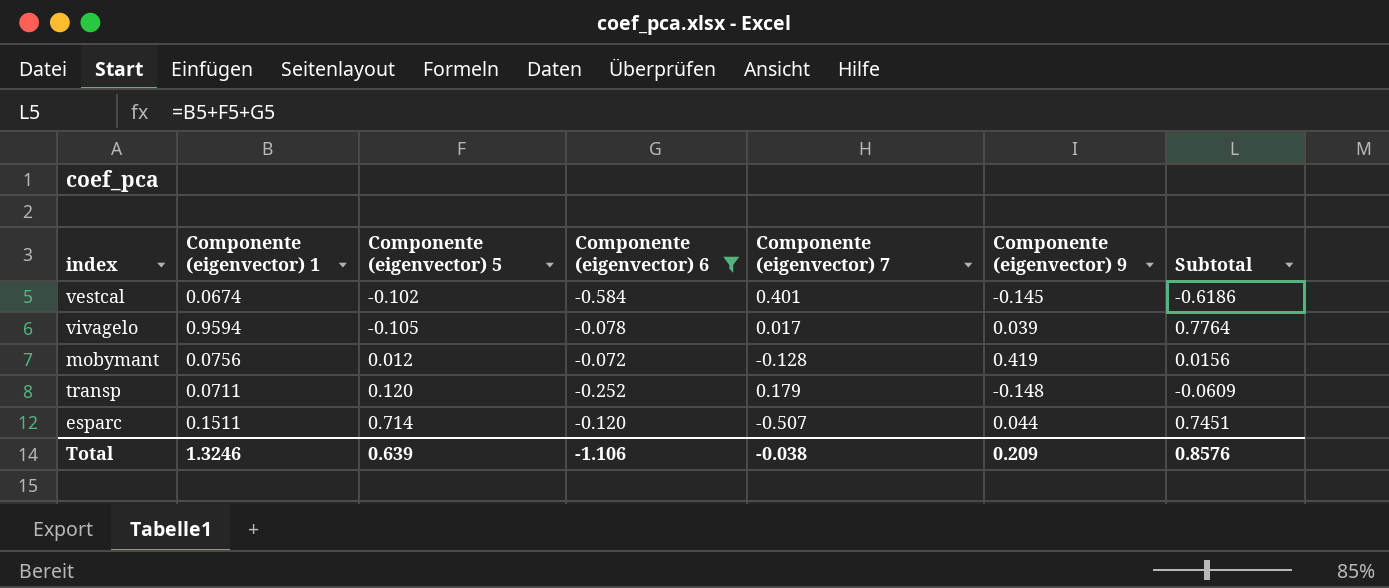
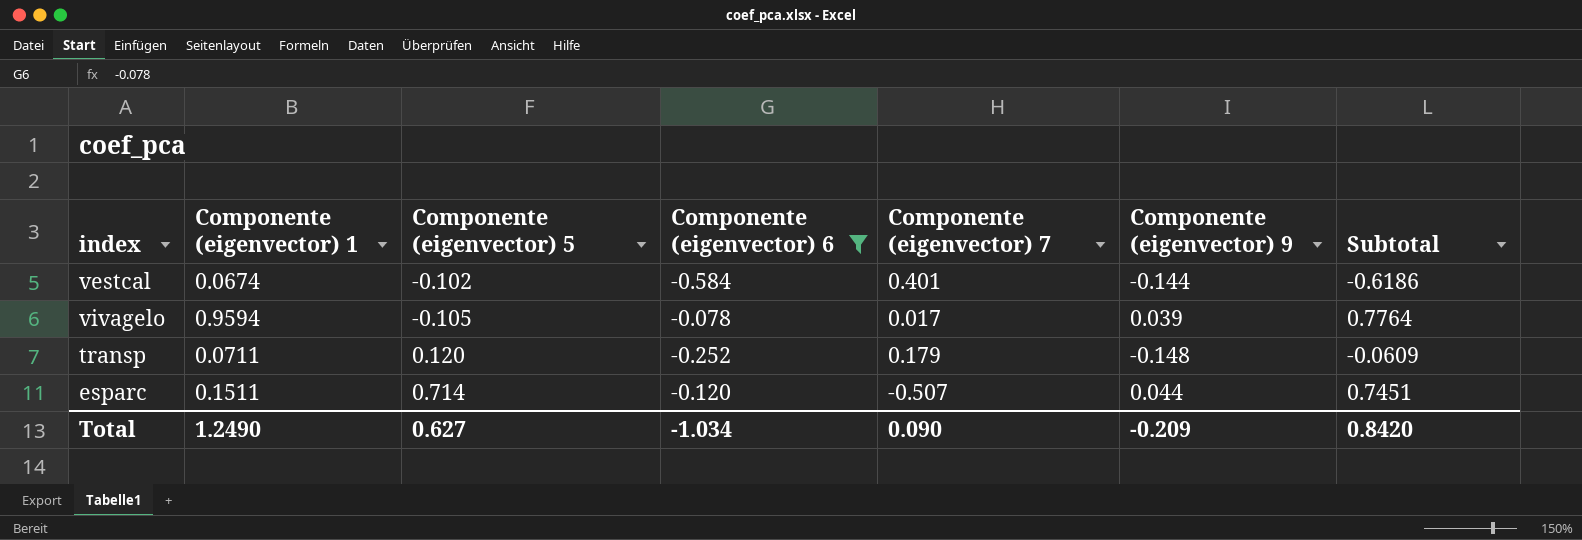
row mobymant: 0.0756 | 0.012 | -0.072 | -0.128 | 0.419 | 0.0156 -> none
vestcal | Componente (eigenvector) 9: -0.145 -> -0.144
Total | Componente (eigenvector) 1: 1.3246 -> 1.2490
Total | Componente (eigenvector) 5: 0.639 -> 0.627
Total | Componente (eigenvector) 6: -1.106 -> -1.034
Total | Componente (eigenvector) 7: -0.038 -> 0.090
Total | Componente (eigenvector) 9: 0.209 -> -0.209
Total | Subtotal: 0.8576 -> 0.8420

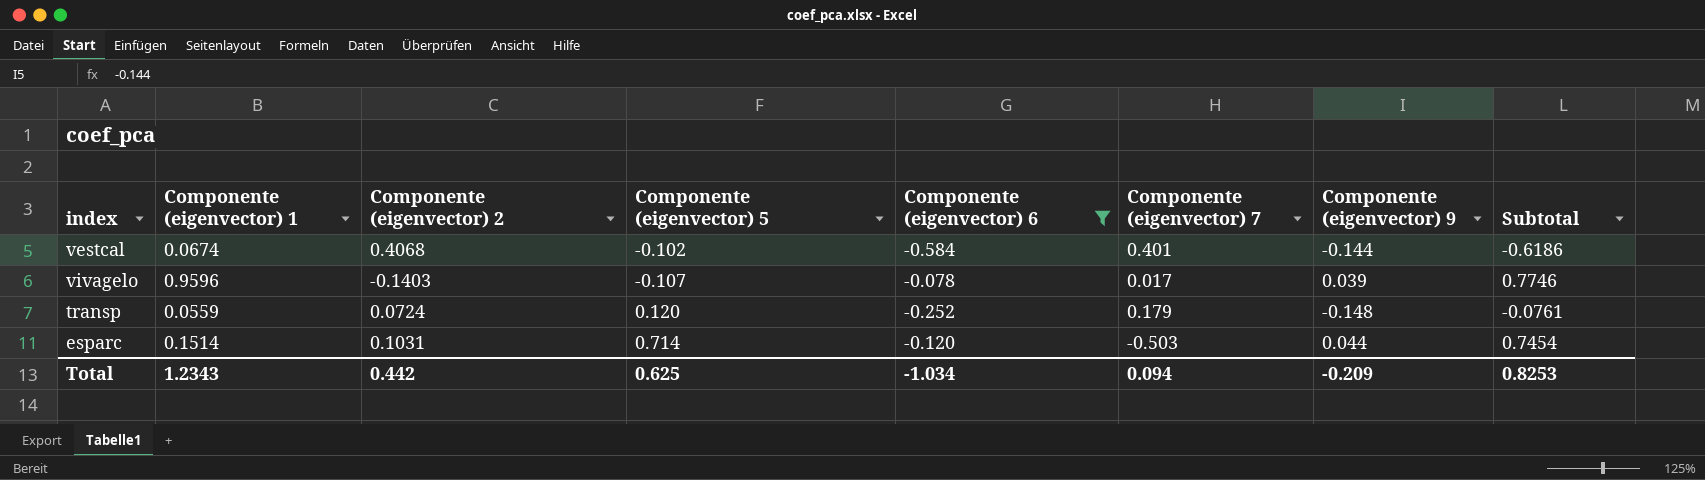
column Componente (eigenvector) 2 | position: none -> 3
vivagelo | Componente (eigenvector) 1: 0.9594 -> 0.9596
vivagelo | Componente (eigenvector) 5: -0.105 -> -0.107
vivagelo | Subtotal: 0.7764 -> 0.7746
transp | Componente (eigenvector) 1: 0.0711 -> 0.0559
transp | Subtotal: -0.0609 -> -0.0761
esparc | Componente (eigenvector) 1: 0.1511 -> 0.1514
esparc | Componente (eigenvector) 7: -0.507 -> -0.503
esparc | Subtotal: 0.7451 -> 0.7454
Total | Componente (eigenvector) 1: 1.2490 -> 1.2343
Total | Componente (eigenvector) 5: 0.627 -> 0.625
Total | Componente (eigenvector) 7: 0.090 -> 0.094
Total | Subtotal: 0.8420 -> 0.8253

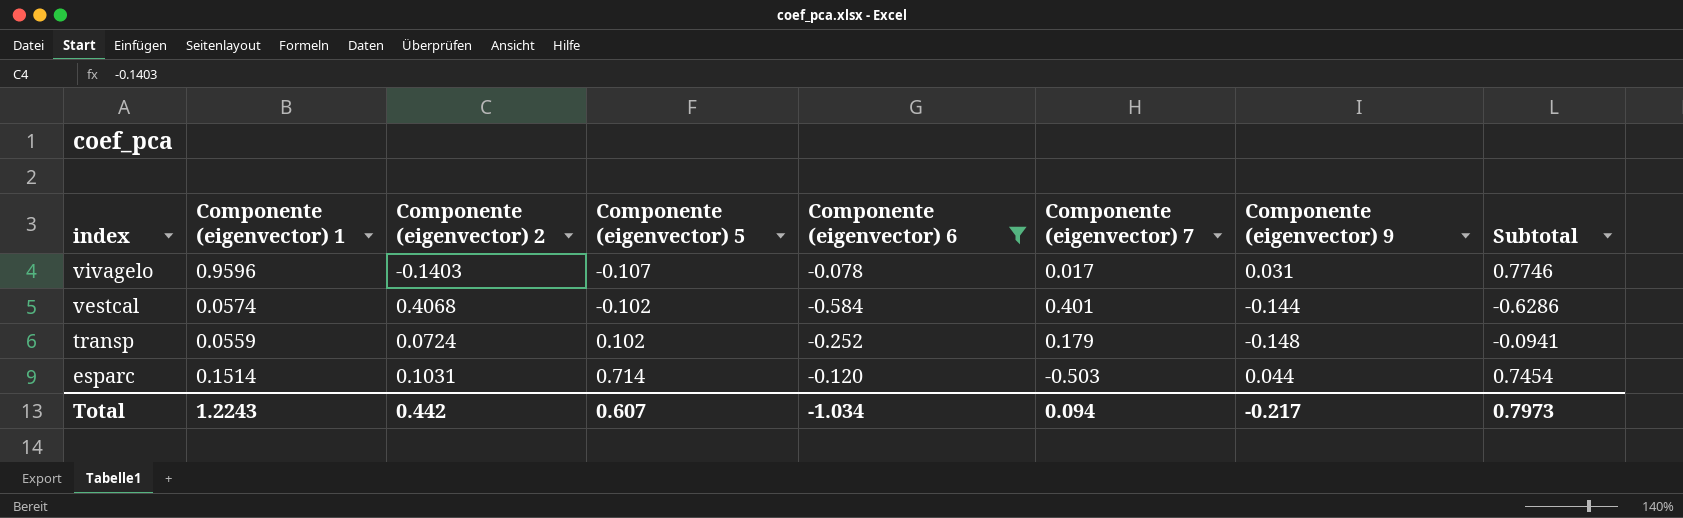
row order: none -> index descending
vivagelo | Componente (eigenvector) 9: 0.039 -> 0.031
vestcal | Componente (eigenvector) 1: 0.0674 -> 0.0574
vestcal | Subtotal: -0.6186 -> -0.6286
transp | Componente (eigenvector) 5: 0.120 -> 0.102
transp | Subtotal: -0.0761 -> -0.0941
Total | Componente (eigenvector) 1: 1.2343 -> 1.2243
Total | Componente (eigenvector) 5: 0.625 -> 0.607
Total | Componente (eigenvector) 9: -0.209 -> -0.217
Total | Subtotal: 0.8253 -> 0.7973

